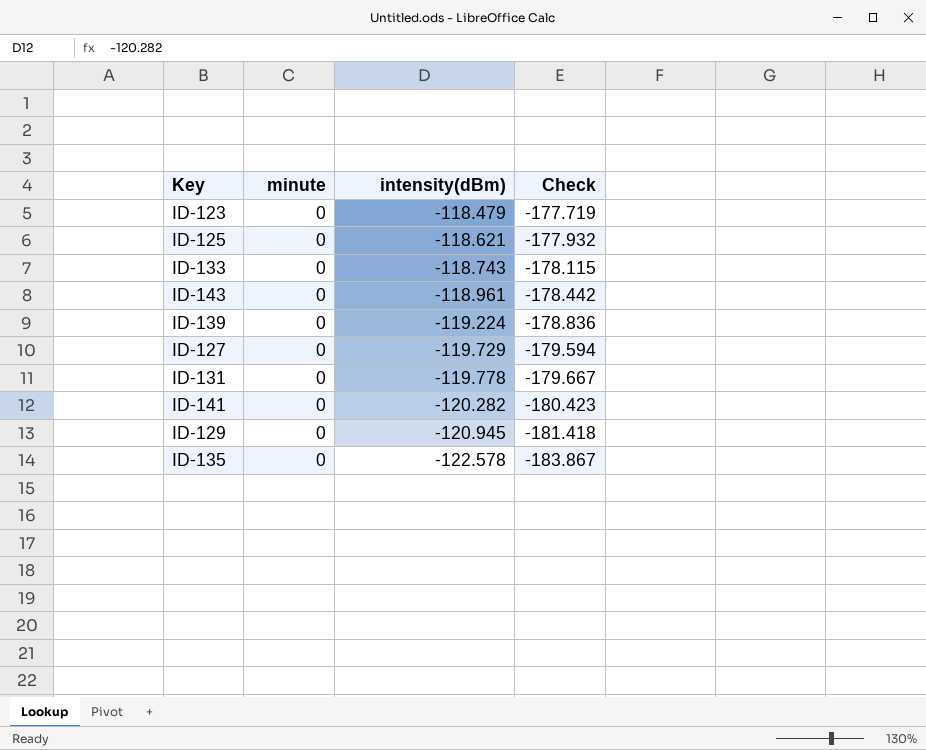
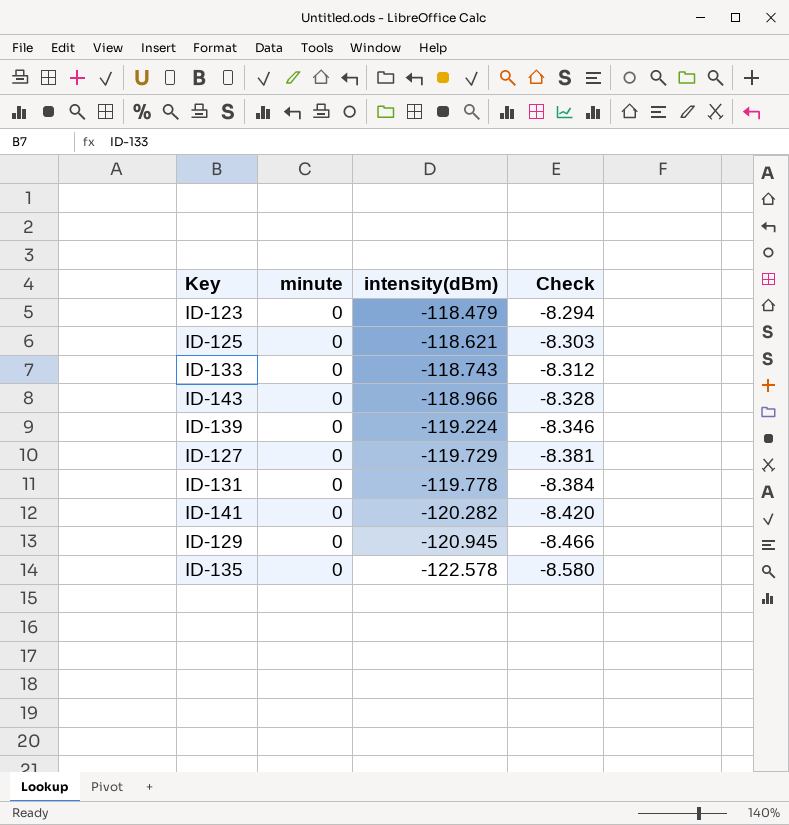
column Check | formula: [intensity(dBm)] * 1.5 -> [intensity(dBm)] * 0.07
ID-143 | intensity(dBm): -118.961 -> -118.966

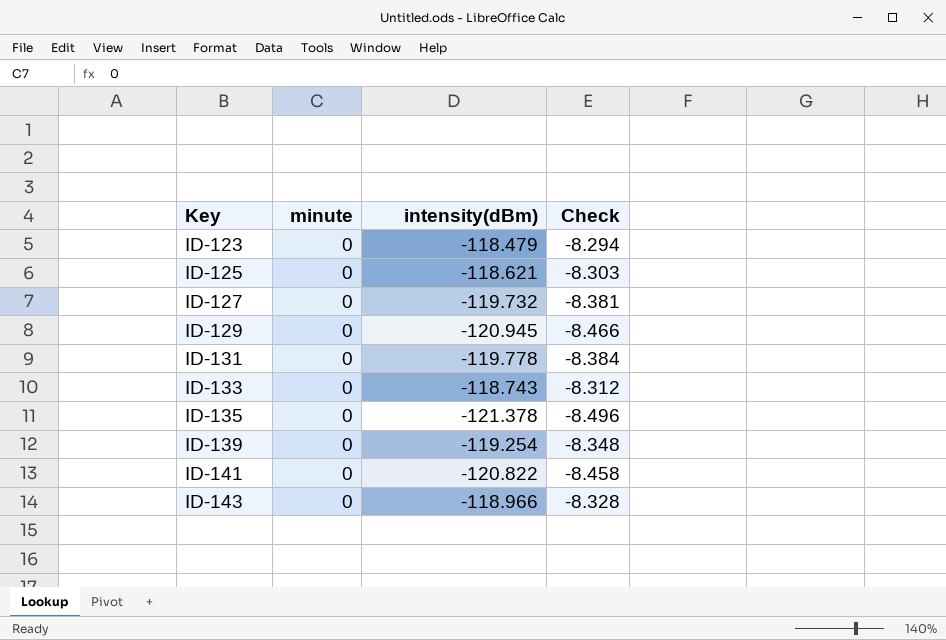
row order: intensity(dBm) descending -> Key ascending
ID-127 | intensity(dBm): -119.729 -> -119.732
ID-135 | intensity(dBm): -122.578 -> -121.378
ID-135 | Check: -8.580 -> -8.496
ID-139 | intensity(dBm): -119.224 -> -119.254
ID-139 | Check: -8.346 -> -8.348
ID-141 | intensity(dBm): -120.282 -> -120.822
ID-141 | Check: -8.420 -> -8.458

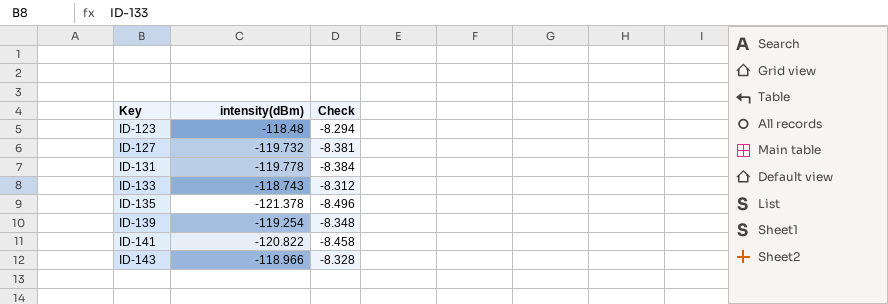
column minute | position: 2 -> none
row ID-125: 0 | -118.621 | -8.303 -> none
row ID-129: 0 | -120.945 | -8.466 -> none
ID-123 | intensity(dBm): -118.479 -> -118.48

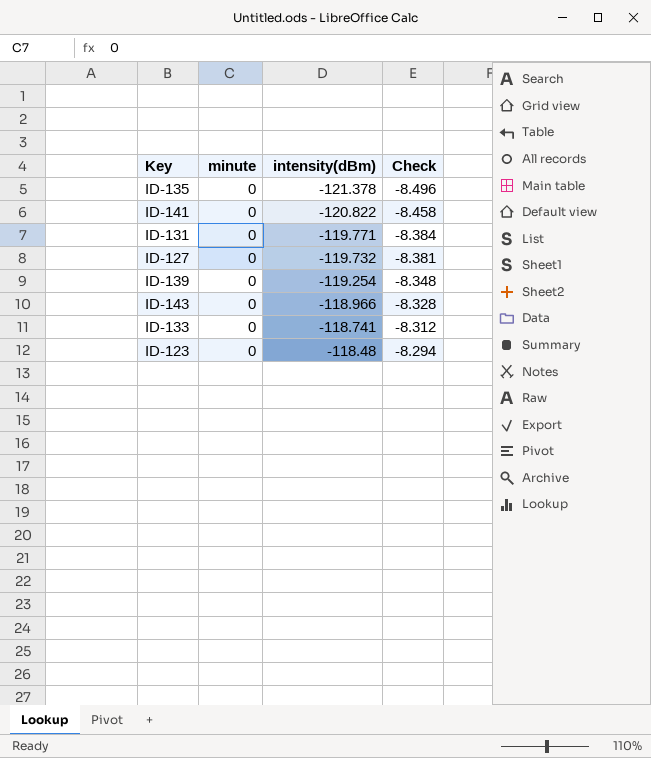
row order: Key ascending -> intensity(dBm) ascending
column minute | position: none -> 2
ID-131 | intensity(dBm): -119.778 -> -119.771
ID-133 | intensity(dBm): -118.743 -> -118.741

